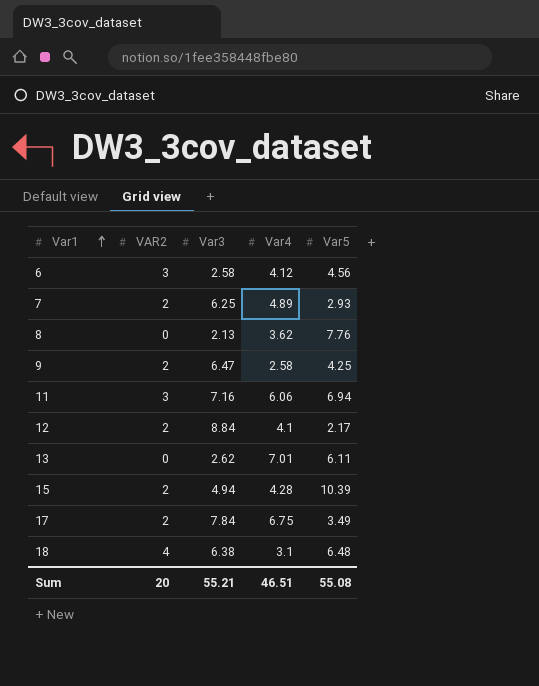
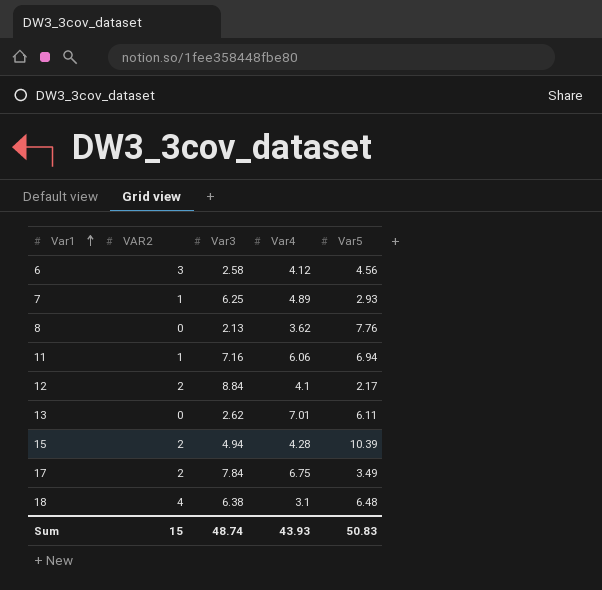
row 9: 2 | 6.47 | 2.58 | 4.25 -> none
7 | VAR2: 2 -> 1
11 | VAR2: 3 -> 1
Sum | VAR2: 20 -> 15
Sum | Var3: 55.21 -> 48.74
Sum | Var4: 46.51 -> 43.93
Sum | Var5: 55.08 -> 50.83

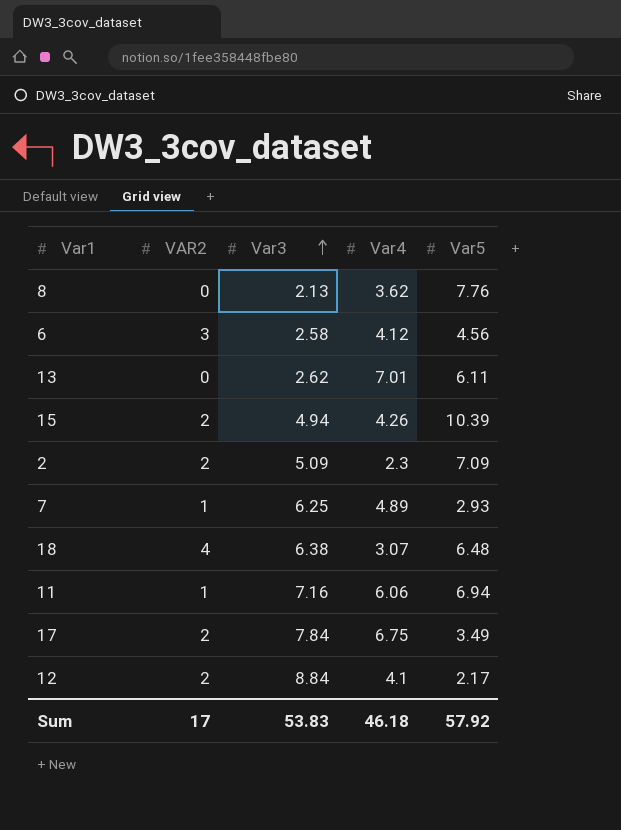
row order: Var1 ascending -> Var3 ascending
15 | Var4: 4.28 -> 4.26
row 2: none -> 2 | 5.09 | 2.3 | 7.09
18 | Var4: 3.1 -> 3.07
Sum | VAR2: 15 -> 17
Sum | Var3: 48.74 -> 53.83
Sum | Var4: 43.93 -> 46.18
Sum | Var5: 50.83 -> 57.92

